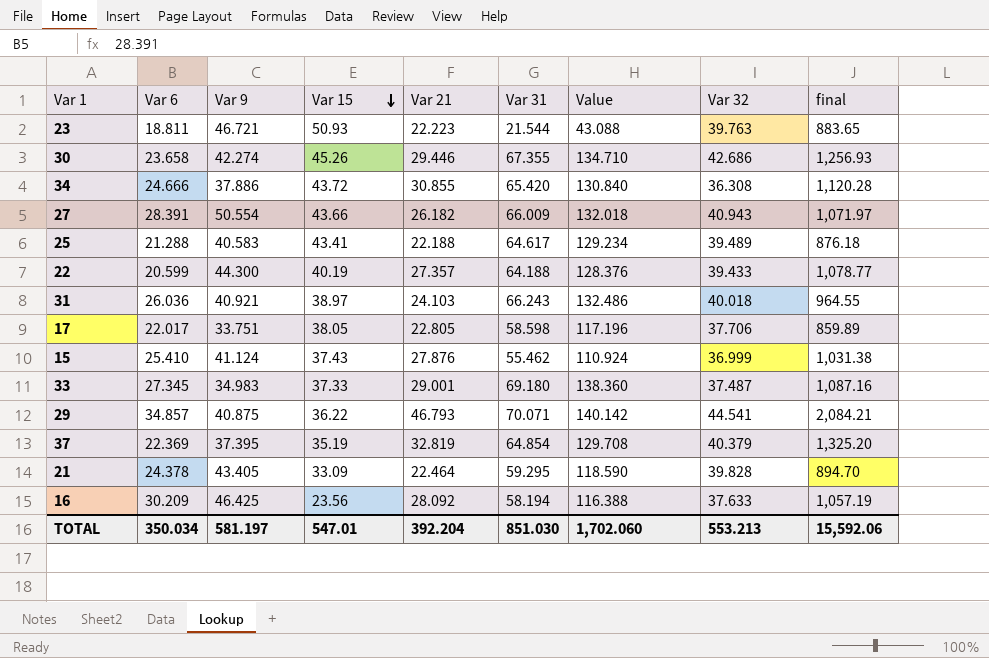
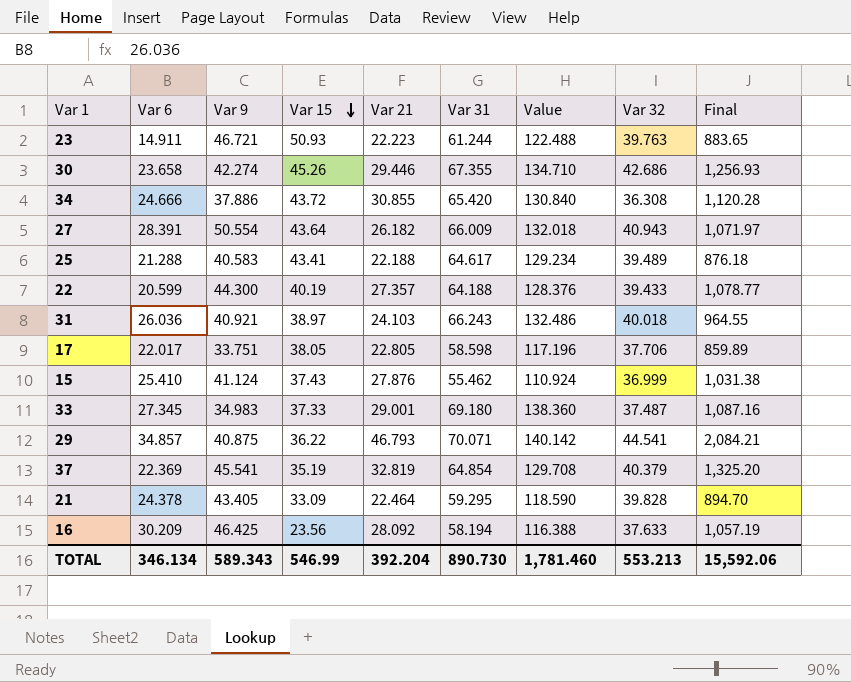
column name: final -> Final
23 | Var 6: 18.811 -> 14.911
23 | Var 31: 21.544 -> 61.244
23 | Value: 43.088 -> 122.488
27 | Var 15: 43.66 -> 43.64
37 | Var 9: 37.395 -> 45.541
TOTAL | Var 6: 350.034 -> 346.134
TOTAL | Var 9: 581.197 -> 589.343
TOTAL | Var 15: 547.01 -> 546.99
TOTAL | Var 31: 851.030 -> 890.730
TOTAL | Value: 1,702.060 -> 1,781.460

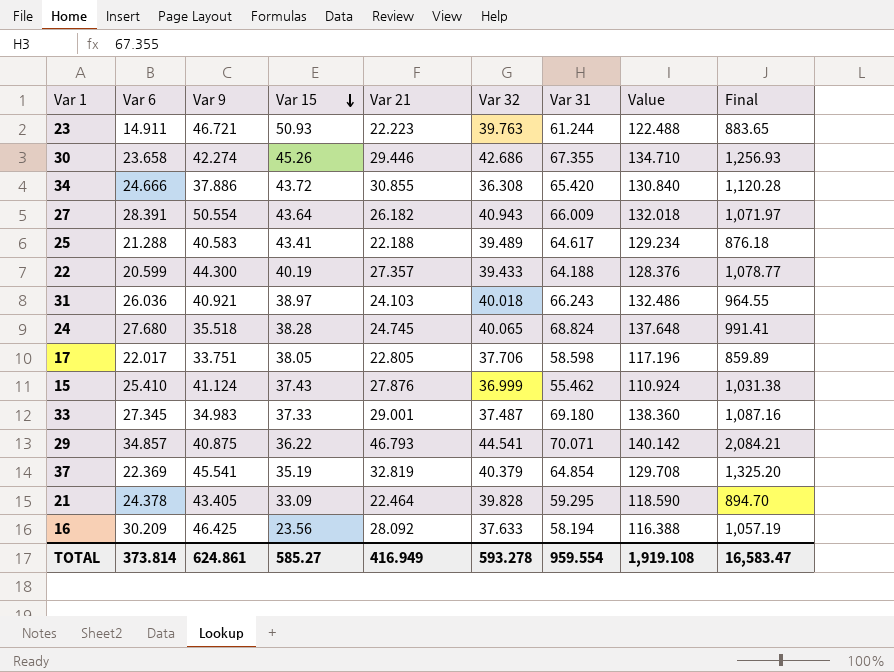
column Var 32 | position: 8 -> 6
row 24: none -> 27.680 | 35.518 | 38.28 | 24.745 | 40.065 | 68.824 | 137.648 | 991.41
TOTAL | Var 6: 346.134 -> 373.814
TOTAL | Var 9: 589.343 -> 624.861
TOTAL | Var 15: 546.99 -> 585.27
TOTAL | Var 21: 392.204 -> 416.949
TOTAL | Var 32: 553.213 -> 593.278
TOTAL | Var 31: 890.730 -> 959.554
TOTAL | Value: 1,781.460 -> 1,919.108
TOTAL | Final: 15,592.06 -> 16,583.47

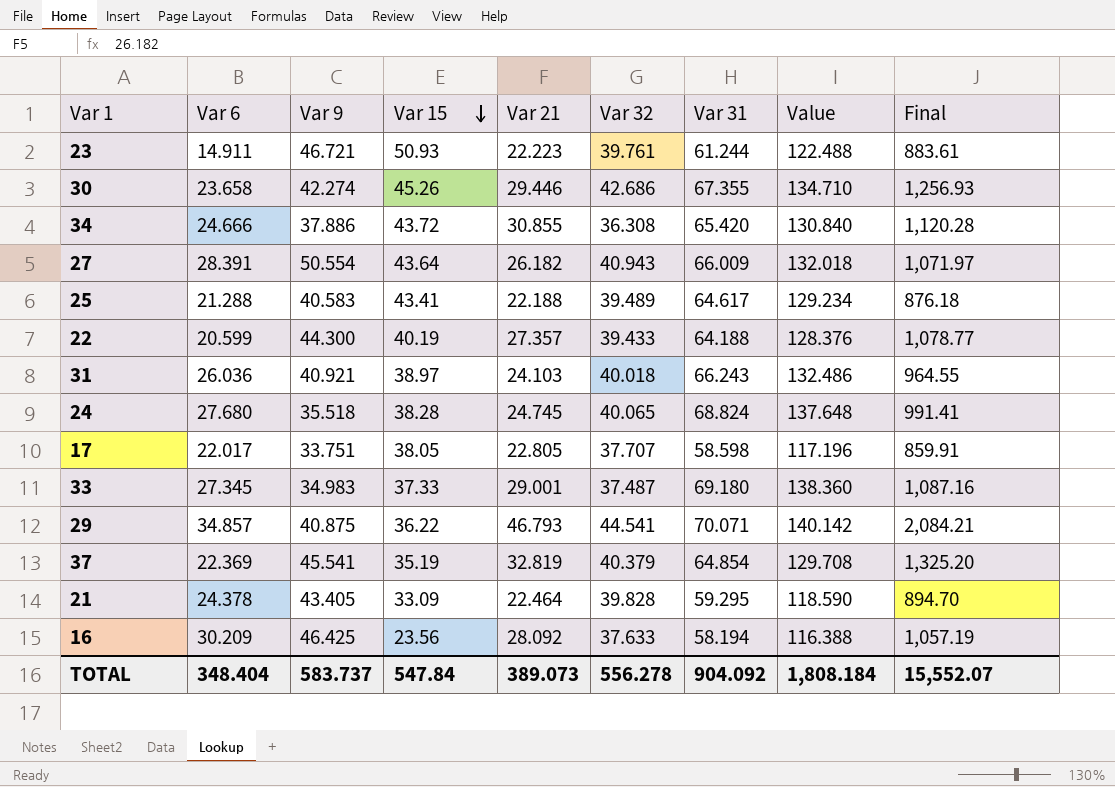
row 15: 25.410 | 41.124 | 37.43 | 27.876 | 36.999 | 55.462 | 110.924 | 1,031.38 -> none
23 | Var 32: 39.763 -> 39.761
23 | Final: 883.65 -> 883.61
17 | Var 32: 37.706 -> 37.707
17 | Final: 859.89 -> 859.91
TOTAL | Var 6: 373.814 -> 348.404
TOTAL | Var 9: 624.861 -> 583.737
TOTAL | Var 15: 585.27 -> 547.84
TOTAL | Var 21: 416.949 -> 389.073
TOTAL | Var 32: 593.278 -> 556.278
TOTAL | Var 31: 959.554 -> 904.092
TOTAL | Value: 1,919.108 -> 1,808.184
TOTAL | Final: 16,583.47 -> 15,552.07

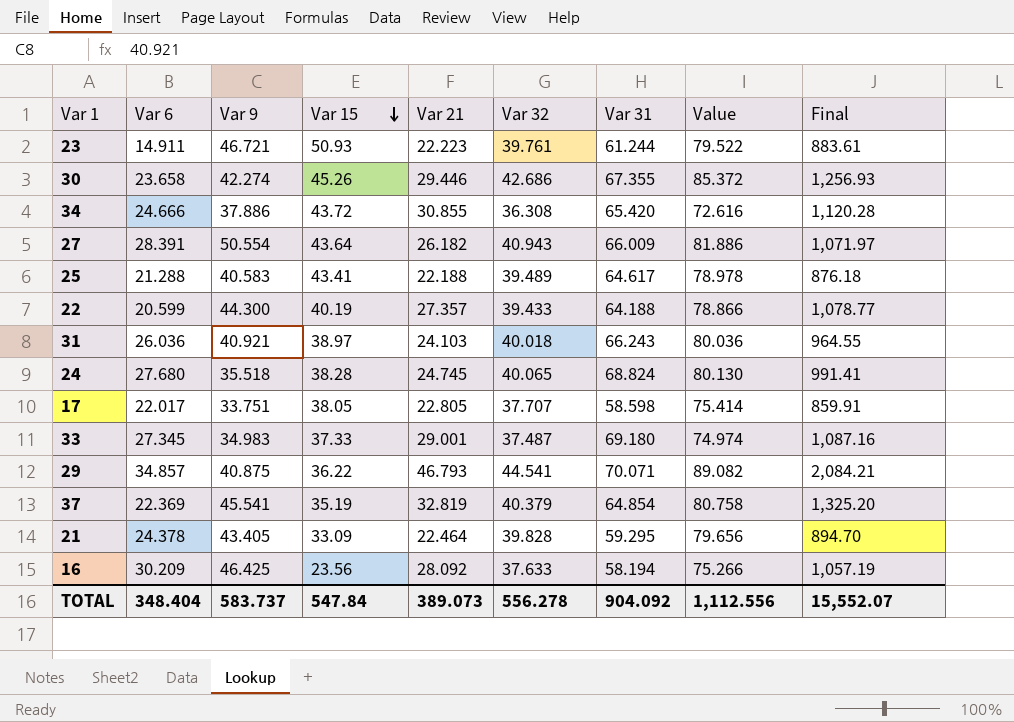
column Value | formula: [Var 31] * 2 -> [Var 32] * 2
TOTAL | Value: 1,808.184 -> 1,112.556

